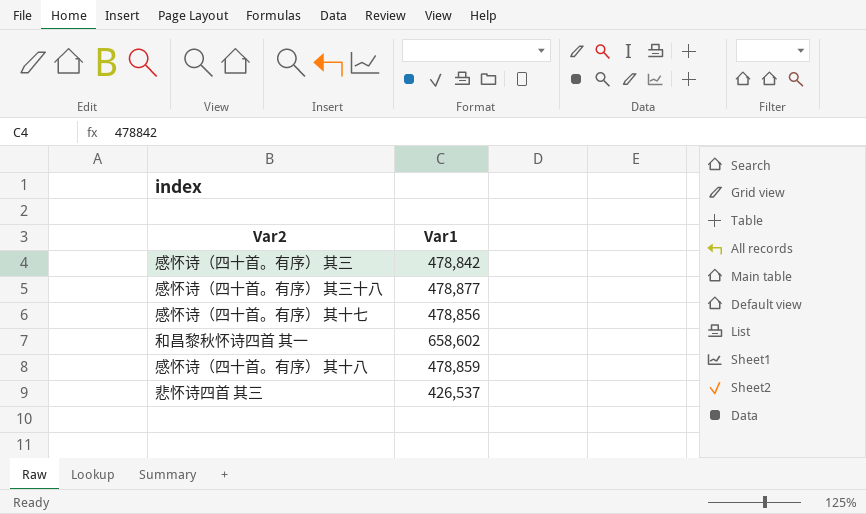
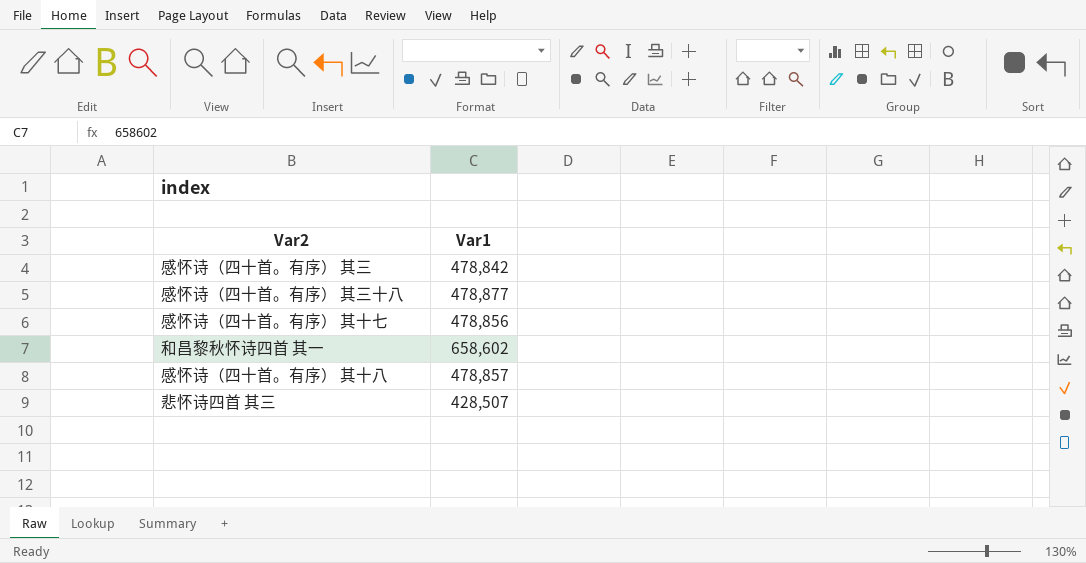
感怀诗（四十首。有序） 其十八 | Var1: 478,859 -> 478,857
悲怀诗四首 其三 | Var1: 426,537 -> 428,507

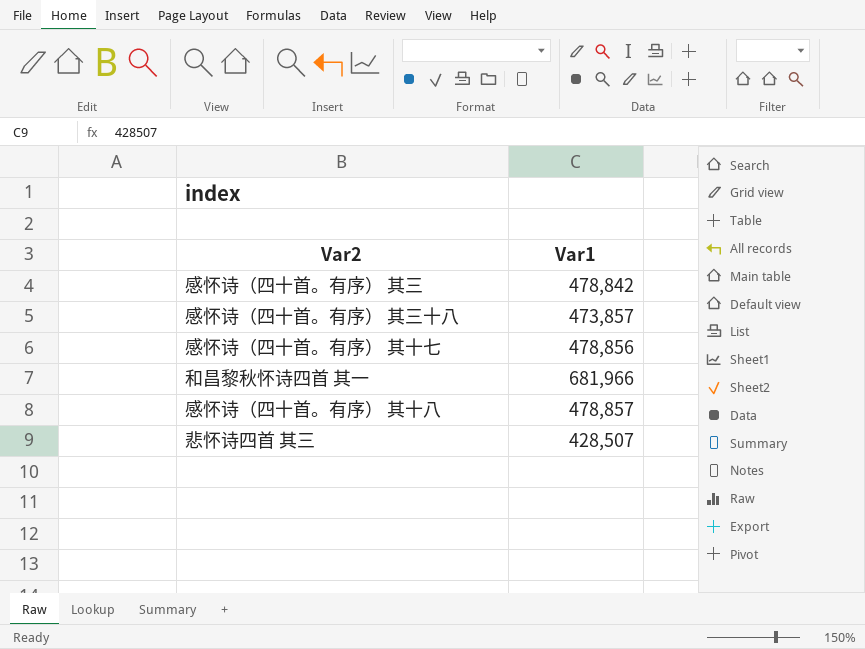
感怀诗（四十首。有序） 其三十八 | Var1: 478,877 -> 473,857
和昌黎秋怀诗四首 其一 | Var1: 658,602 -> 681,966

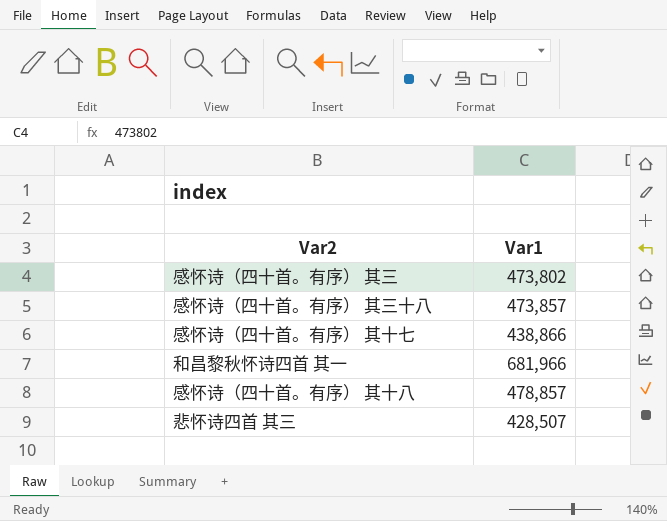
感怀诗（四十首。有序） 其三 | Var1: 478,842 -> 473,802
感怀诗（四十首。有序） 其十七 | Var1: 478,856 -> 438,866

